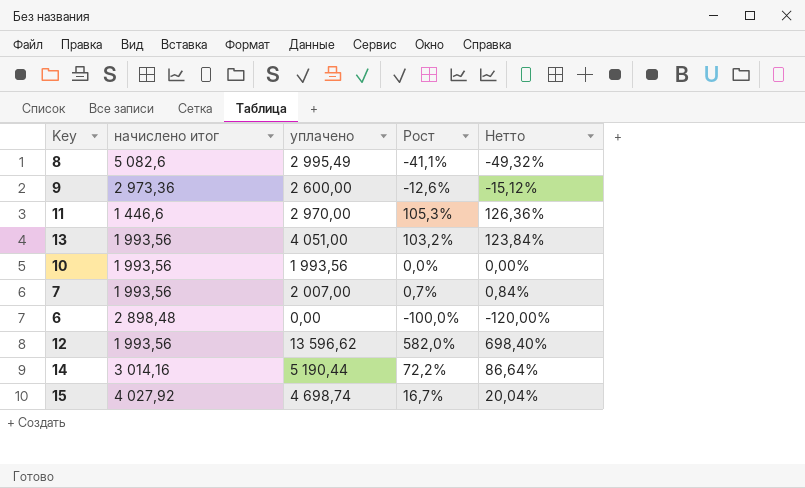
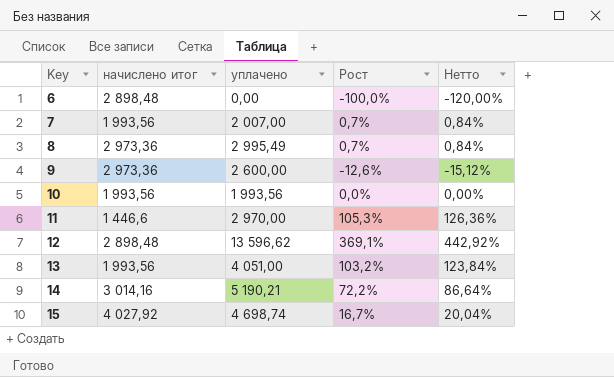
row order: none -> Key ascending
8 | начислено итог: 5 082,6 -> 2 973,36
8 | Рост: -41,1% -> 0,7%
8 | Нетто: -49,32% -> 0,84%
12 | начислено итог: 1 993,56 -> 2 898,48
12 | Рост: 582,0% -> 369,1%
12 | Нетто: 698,40% -> 442,92%
14 | уплачено: 5 190,44 -> 5 190,21

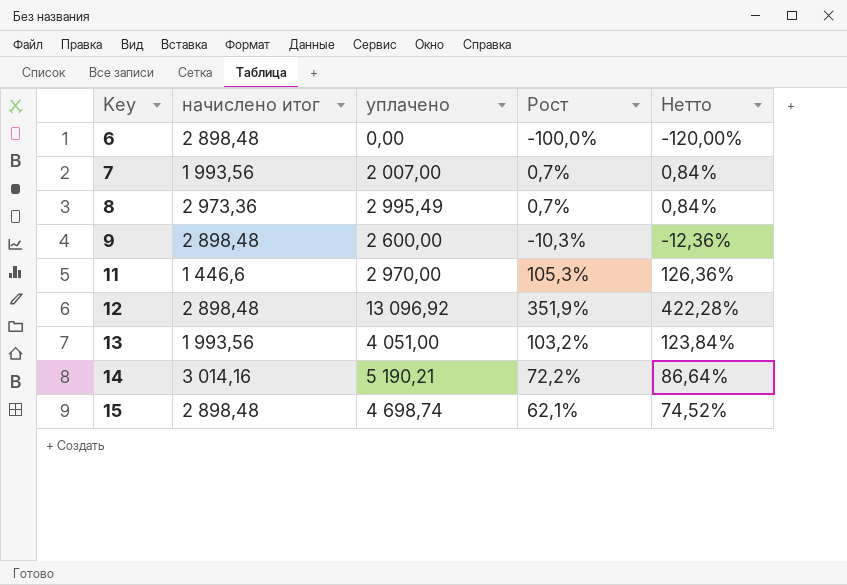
row 10: 1 993,56 | 1 993,56 | 0,0% | 0,00% -> none
9 | начислено итог: 2 973,36 -> 2 898,48
9 | Рост: -12,6% -> -10,3%
9 | Нетто: -15,12% -> -12,36%
12 | уплачено: 13 596,62 -> 13 096,92
12 | Рост: 369,1% -> 351,9%
12 | Нетто: 442,92% -> 422,28%
15 | начислено итог: 4 027,92 -> 2 898,48
15 | Рост: 16,7% -> 62,1%
15 | Нетто: 20,04% -> 74,52%

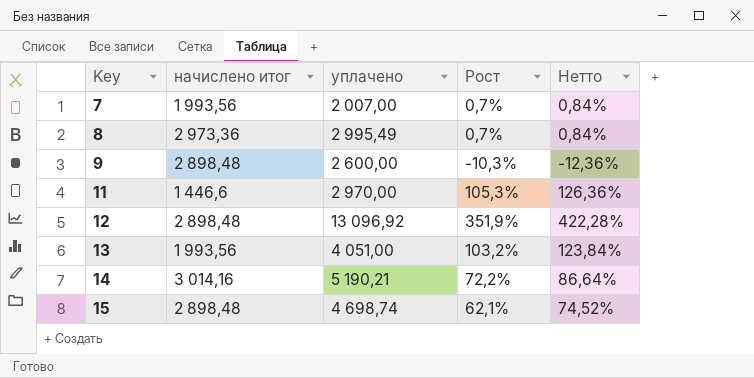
row 6: 2 898,48 | 0,00 | -100,0% | -120,00% -> none

